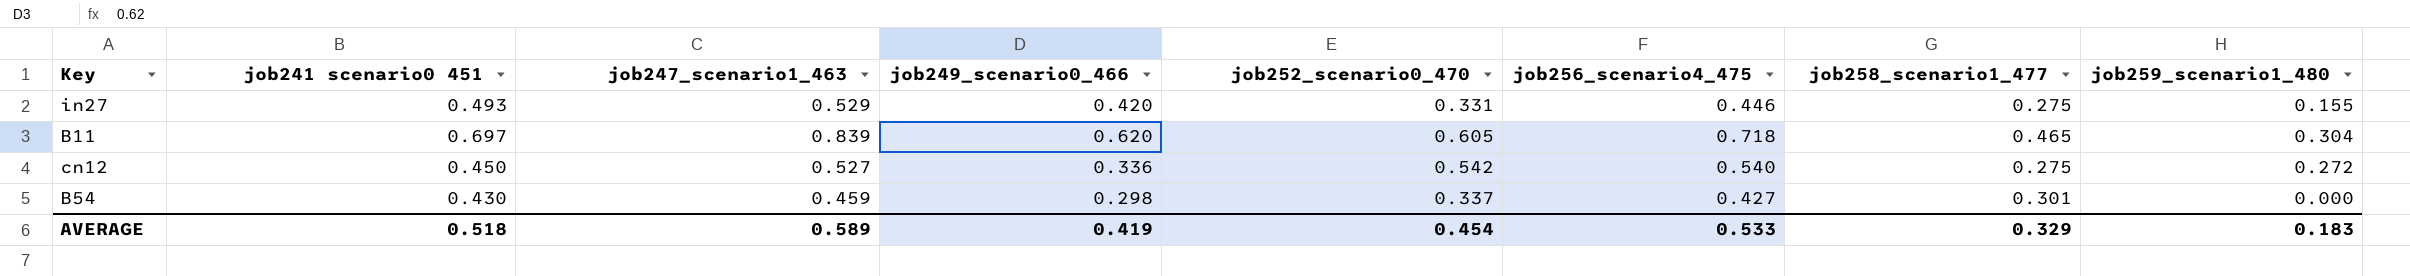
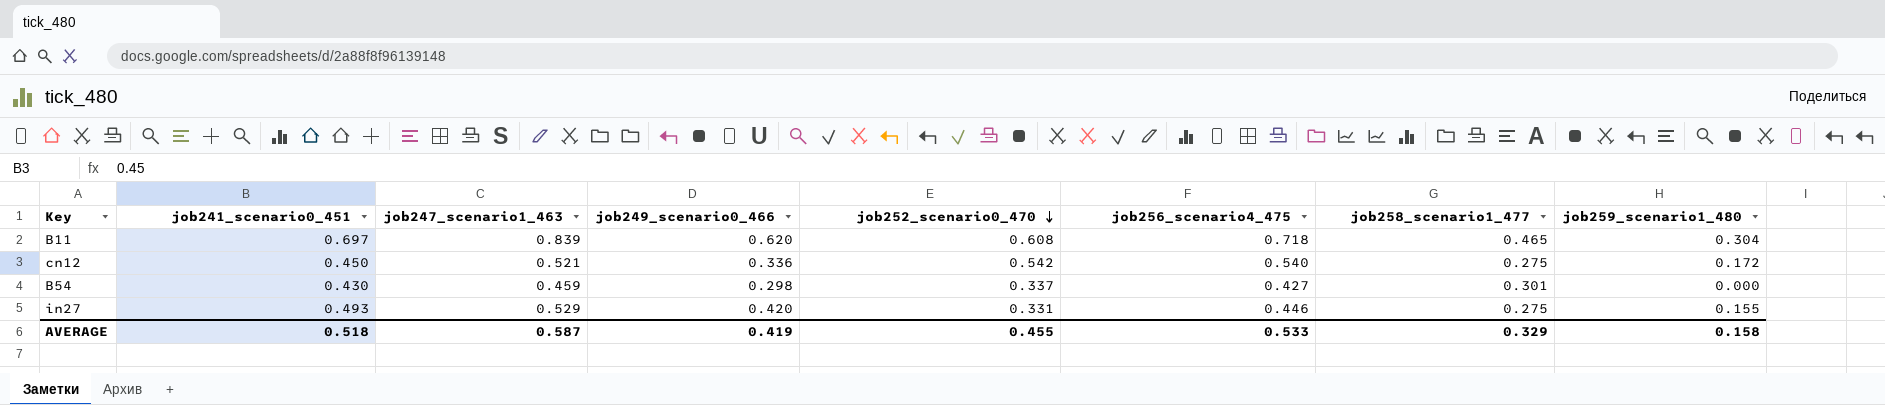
row order: none -> job252_scenario0_470 descending
column name: job241 scenario0 451 -> job241_scenario0_451
B11 | job252_scenario0_470: 0.605 -> 0.608
cn12 | job247_scenario1_463: 0.527 -> 0.521
cn12 | job259_scenario1_480: 0.272 -> 0.172
AVERAGE | job247_scenario1_463: 0.589 -> 0.587
AVERAGE | job252_scenario0_470: 0.454 -> 0.455
AVERAGE | job259_scenario1_480: 0.183 -> 0.158

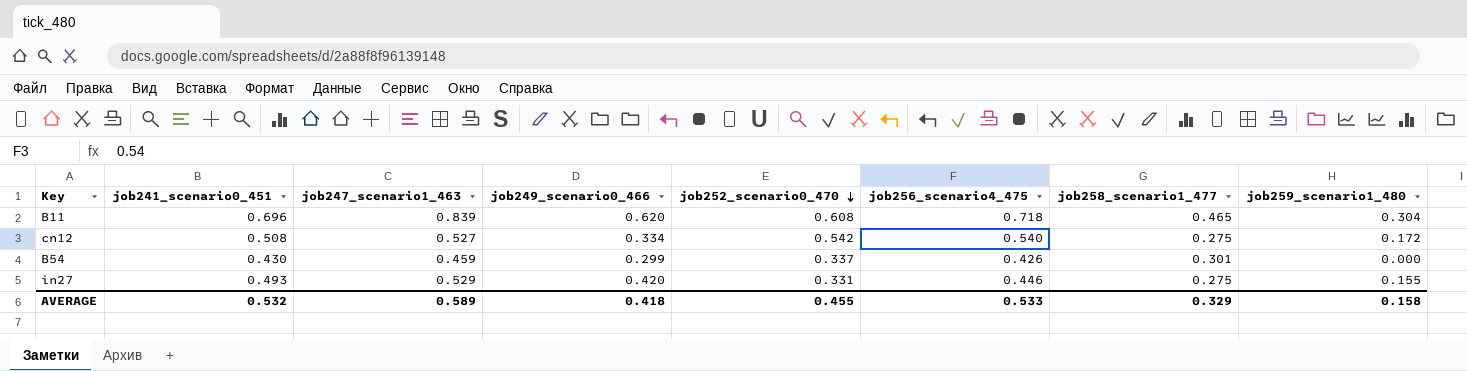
B11 | job241_scenario0_451: 0.697 -> 0.696
cn12 | job241_scenario0_451: 0.450 -> 0.508
cn12 | job247_scenario1_463: 0.521 -> 0.527
cn12 | job249_scenario0_466: 0.336 -> 0.334
B54 | job249_scenario0_466: 0.298 -> 0.299
B54 | job256_scenario4_475: 0.427 -> 0.426
AVERAGE | job241_scenario0_451: 0.518 -> 0.532
AVERAGE | job247_scenario1_463: 0.587 -> 0.589
AVERAGE | job249_scenario0_466: 0.419 -> 0.418

